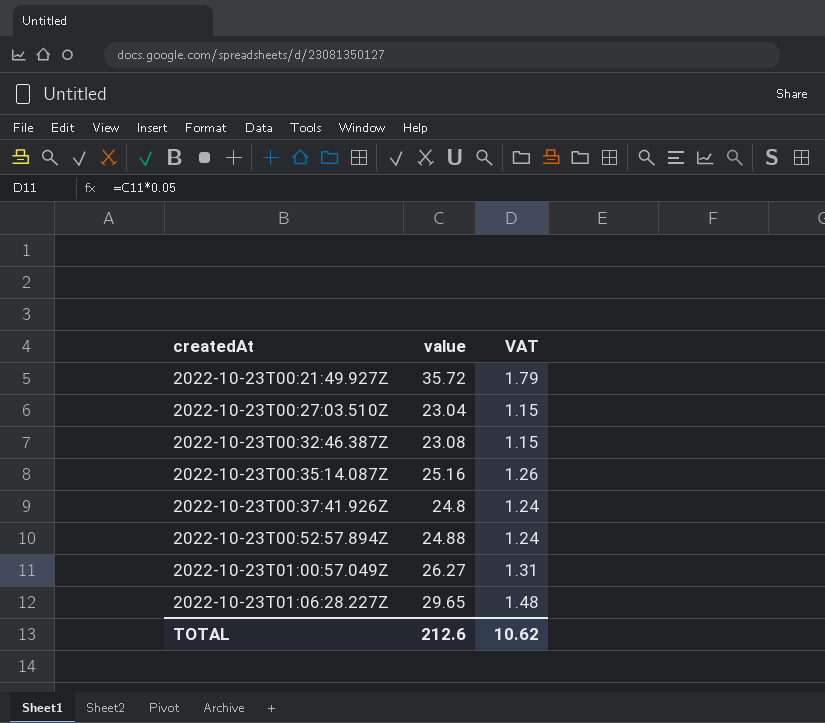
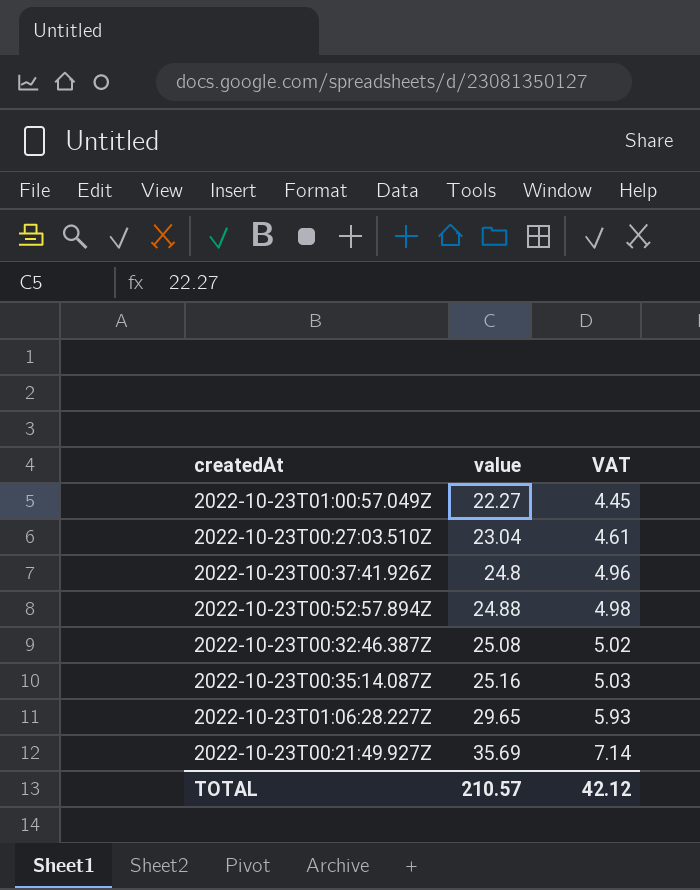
row order: createdAt ascending -> value ascending
column VAT | formula: [value] * 0.05 -> [value] * 0.2
2022-10-23T01:00:57.049Z | value: 26.27 -> 22.27
2022-10-23T00:32:46.387Z | value: 23.08 -> 25.08
2022-10-23T00:21:49.927Z | value: 35.72 -> 35.69
TOTAL | value: 212.6 -> 210.57
TOTAL | VAT: 10.62 -> 42.12

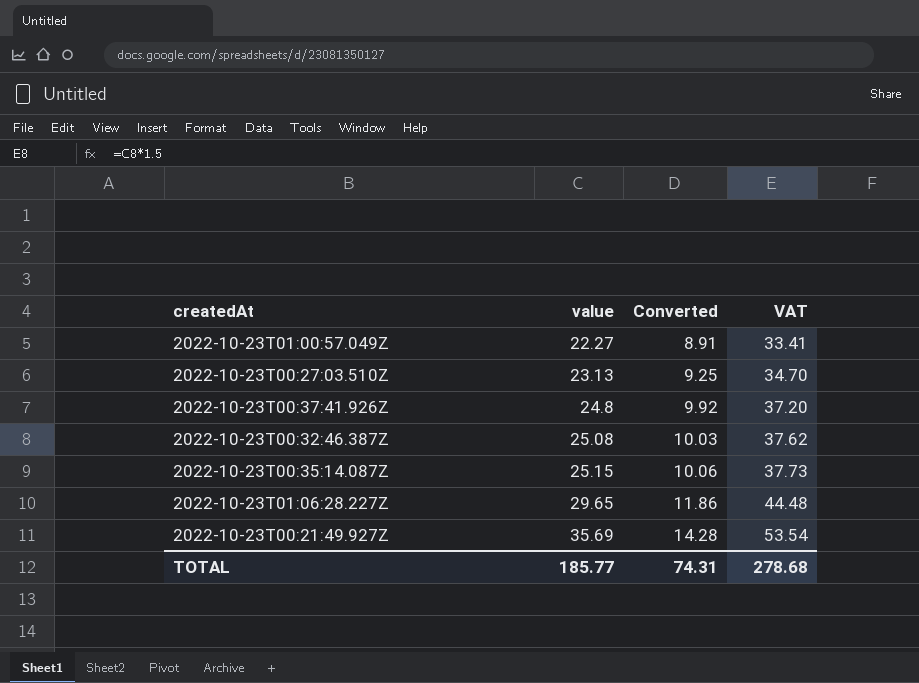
column Converted | formula: none -> [value] * 0.4
column VAT | formula: [value] * 0.2 -> [value] * 1.5
row 2022-10-23T00:52:57.894Z: 24.88 | 4.98 -> none
2022-10-23T00:27:03.510Z | value: 23.04 -> 23.13
2022-10-23T00:35:14.087Z | value: 25.16 -> 25.15
TOTAL | value: 210.57 -> 185.77
TOTAL | VAT: 42.12 -> 278.68

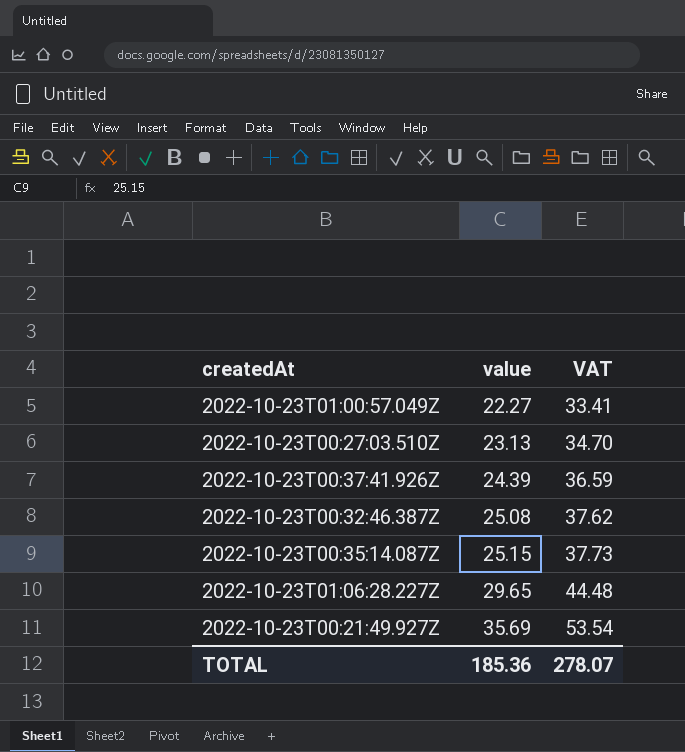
column Converted | formula: [value] * 0.4 -> none
2022-10-23T00:37:41.926Z | value: 24.8 -> 24.39
2022-10-23T00:37:41.926Z | VAT: 37.20 -> 36.59
TOTAL | value: 185.77 -> 185.36
TOTAL | VAT: 278.68 -> 278.07

